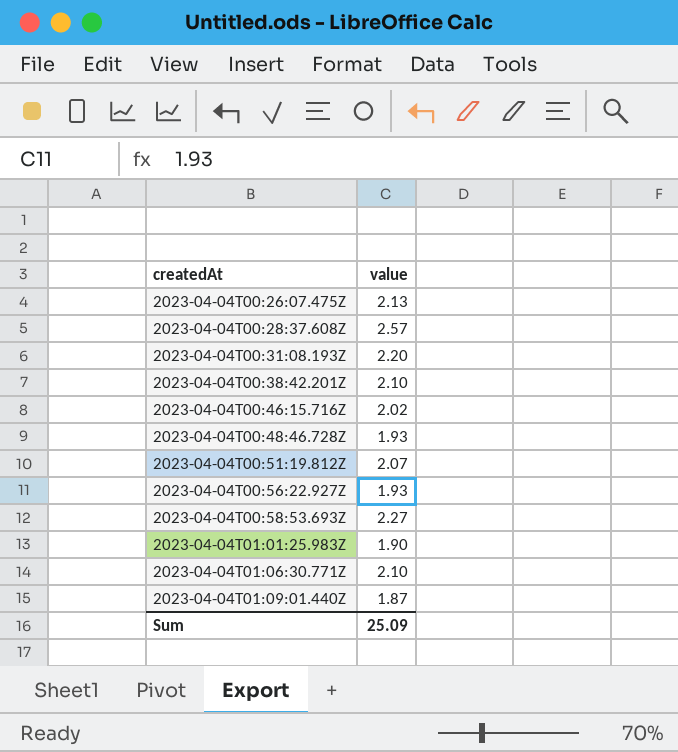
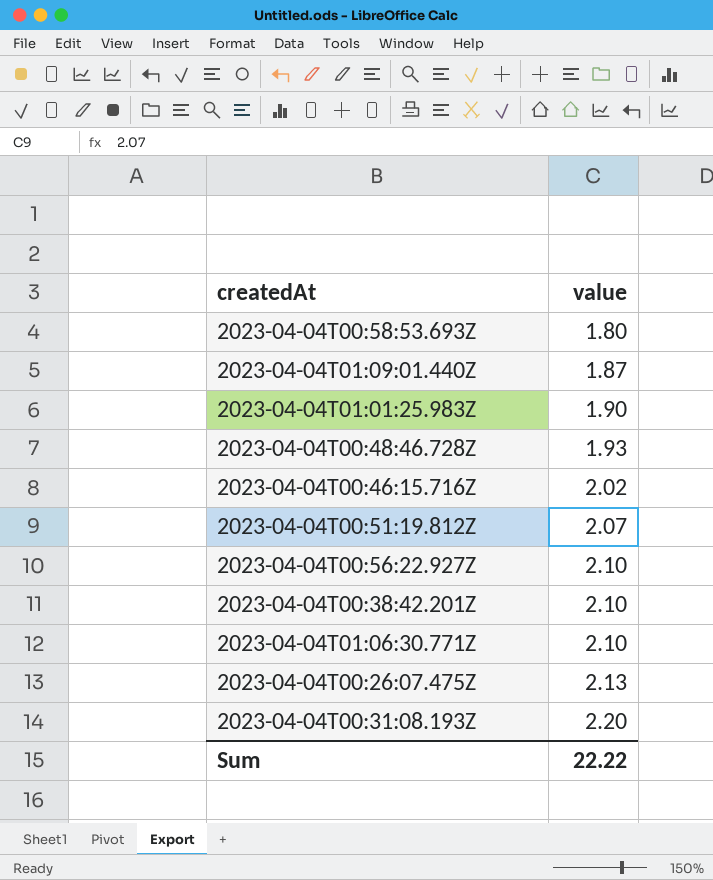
row order: createdAt ascending -> value ascending
row 2023-04-04T00:28:37.608Z: 2.57 -> none
2023-04-04T00:58:53.693Z | value: 2.27 -> 1.80
2023-04-04T00:56:22.927Z | value: 1.93 -> 2.10
Sum | value: 25.09 -> 22.22

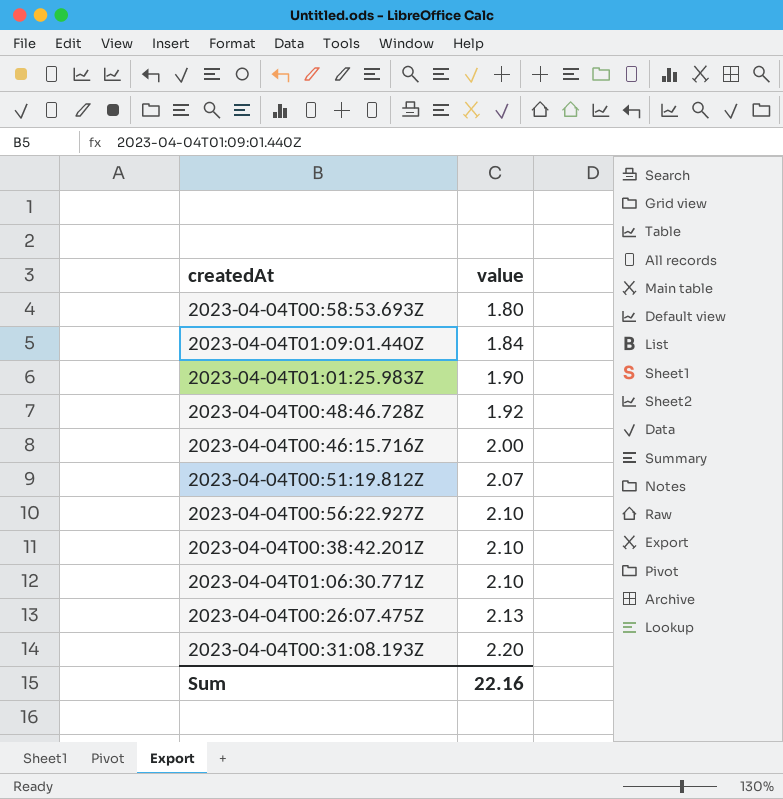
2023-04-04T01:09:01.440Z | value: 1.87 -> 1.84
2023-04-04T00:48:46.728Z | value: 1.93 -> 1.92
2023-04-04T00:46:15.716Z | value: 2.02 -> 2.00
Sum | value: 22.22 -> 22.16

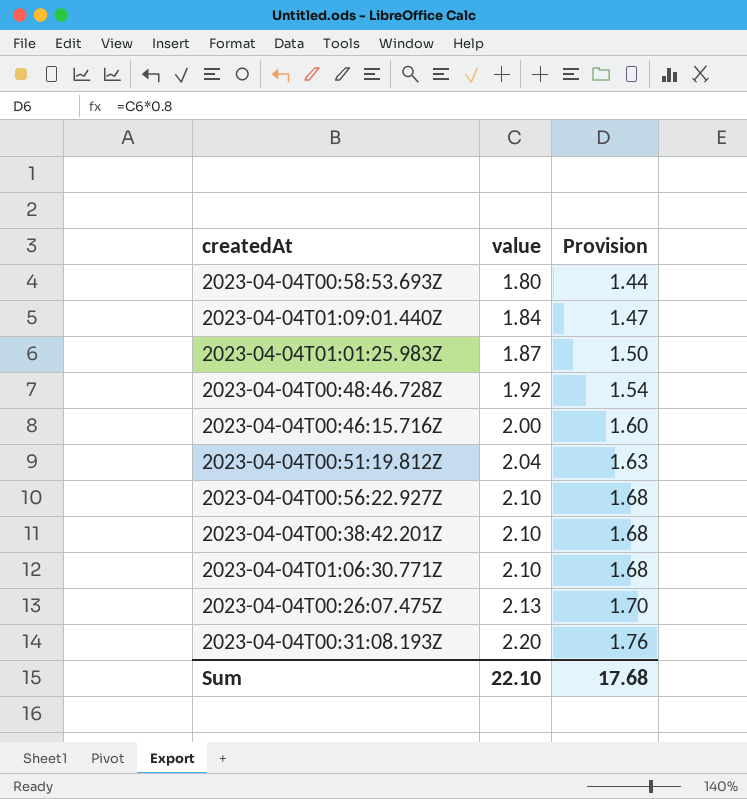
column Provision | formula: none -> [value] * 0.8
2023-04-04T01:01:25.983Z | value: 1.90 -> 1.87
2023-04-04T00:51:19.812Z | value: 2.07 -> 2.04
Sum | value: 22.16 -> 22.10

